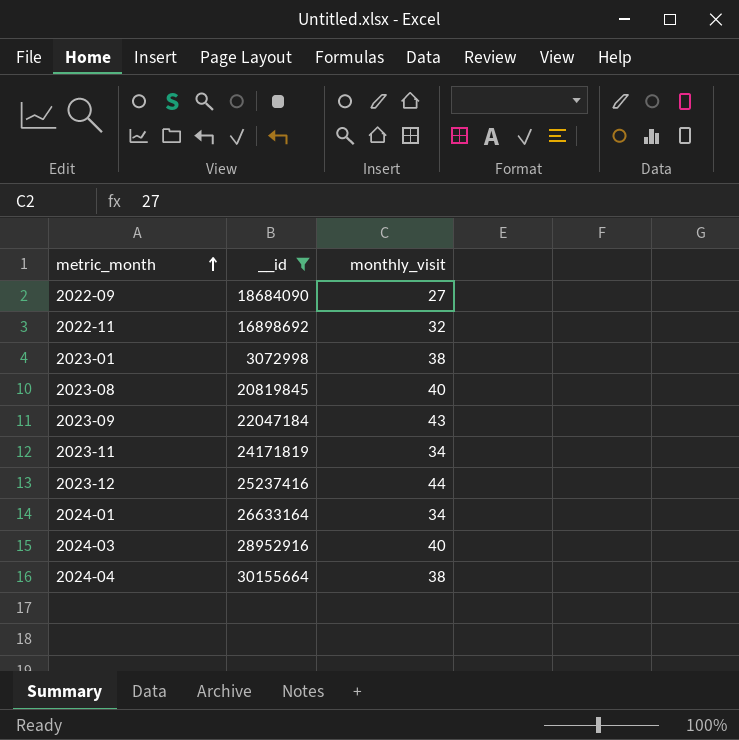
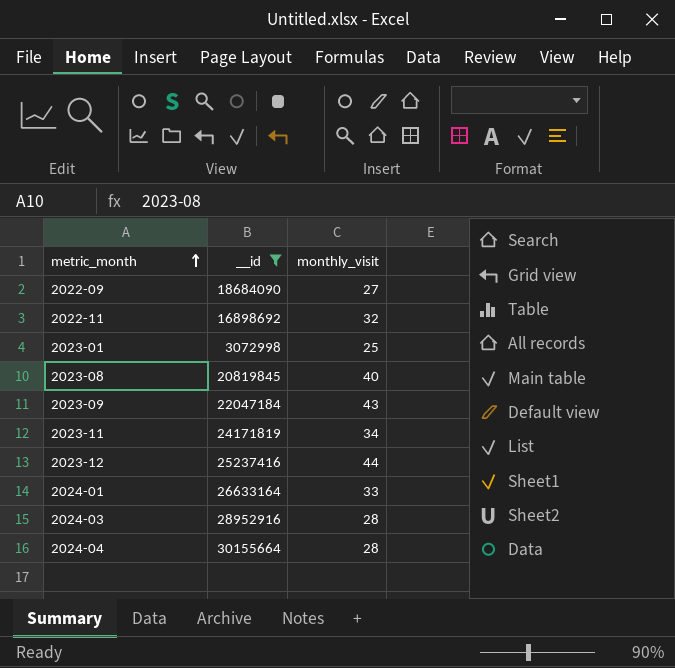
2023-01 | monthly_visit: 38 -> 25
2024-01 | monthly_visit: 34 -> 33
2024-03 | monthly_visit: 40 -> 28
2024-04 | monthly_visit: 38 -> 28

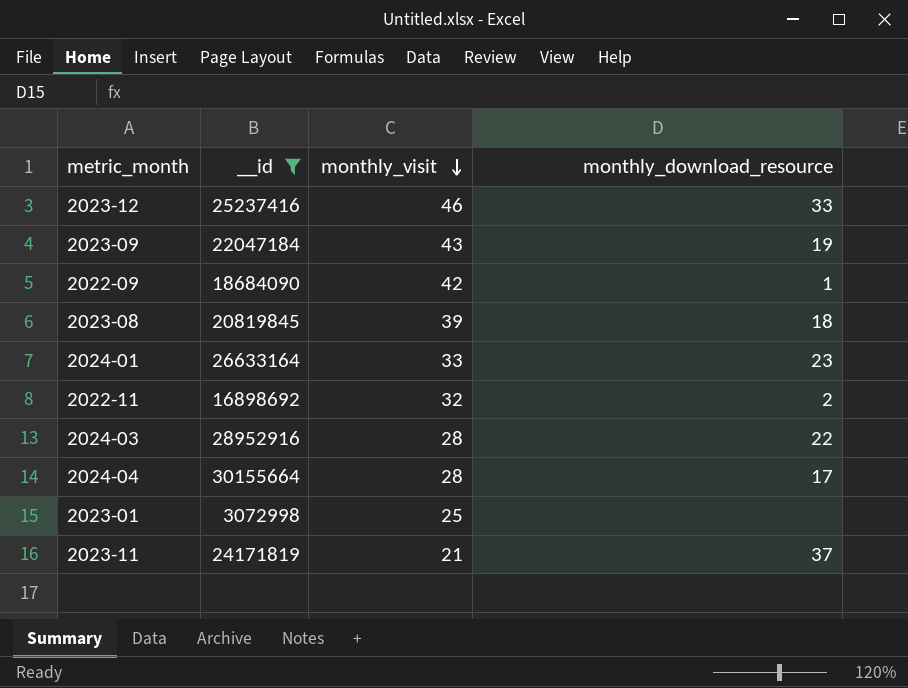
row order: metric_month ascending -> monthly_visit descending
column monthly_download_resource | position: none -> 4
2023-12 | monthly_visit: 44 -> 46
2022-09 | monthly_visit: 27 -> 42
2023-08 | monthly_visit: 40 -> 39
2023-11 | monthly_visit: 34 -> 21

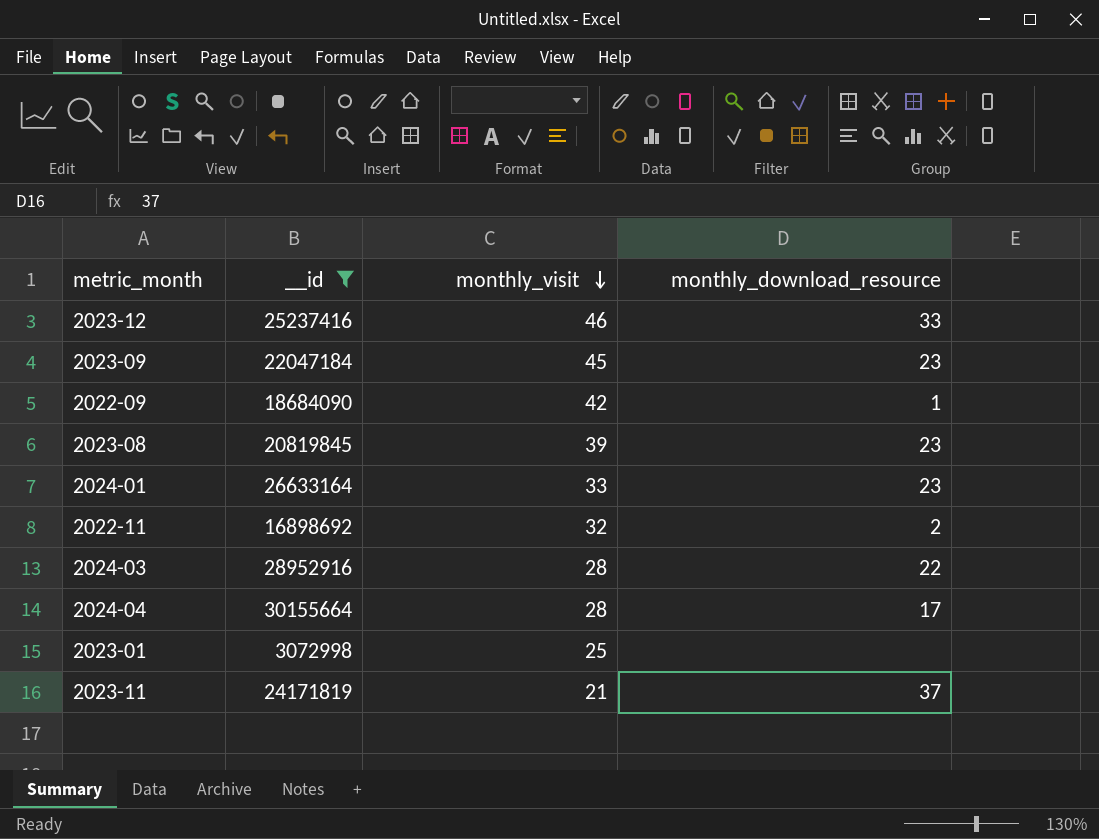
2023-09 | monthly_visit: 43 -> 45
2023-09 | monthly_download_resource: 19 -> 23
2023-08 | monthly_download_resource: 18 -> 23

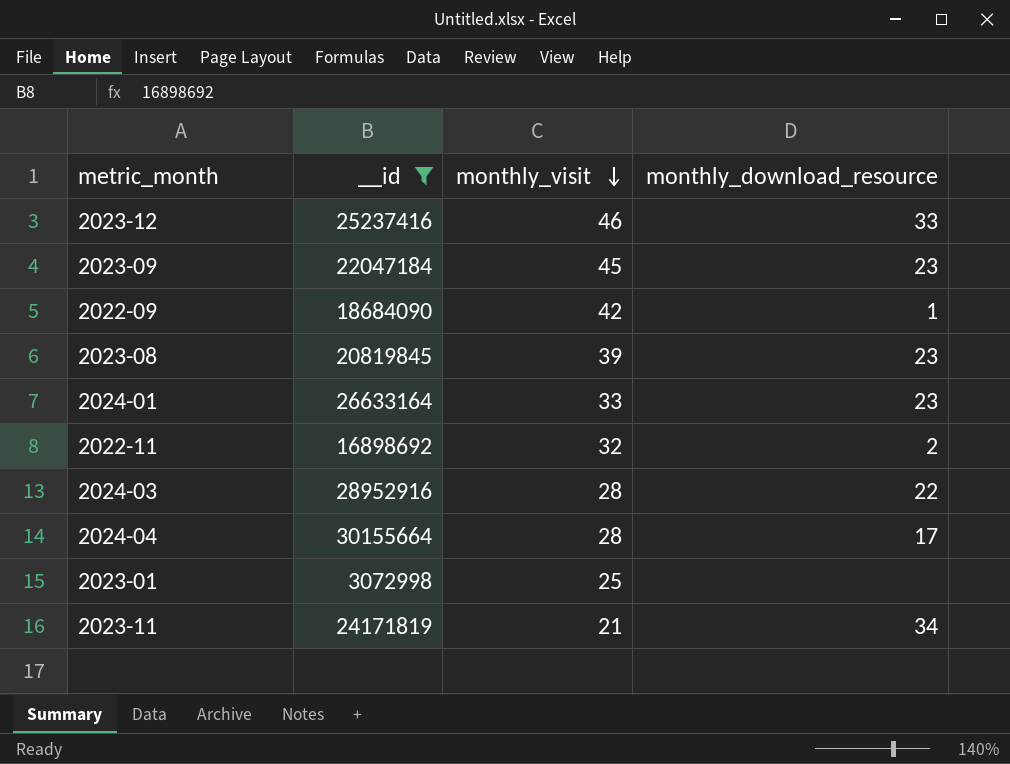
2023-11 | monthly_download_resource: 37 -> 34

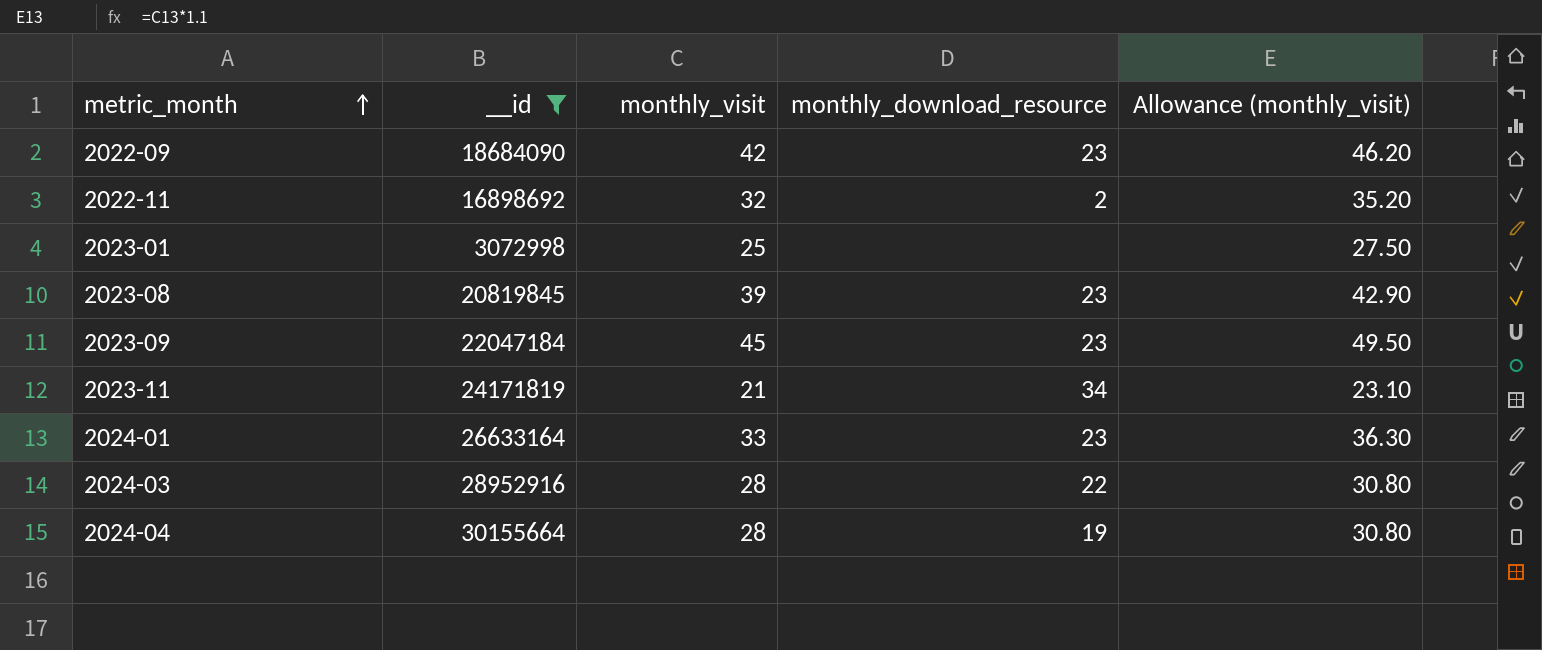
row order: monthly_visit descending -> metric_month ascending
column Allowance (monthly_visit) | formula: none -> [monthly_visit] * 1.1
row 2023-12: 25237416 | 46 | 33 -> none
2022-09 | monthly_download_resource: 1 -> 23
2024-04 | monthly_download_resource: 17 -> 19

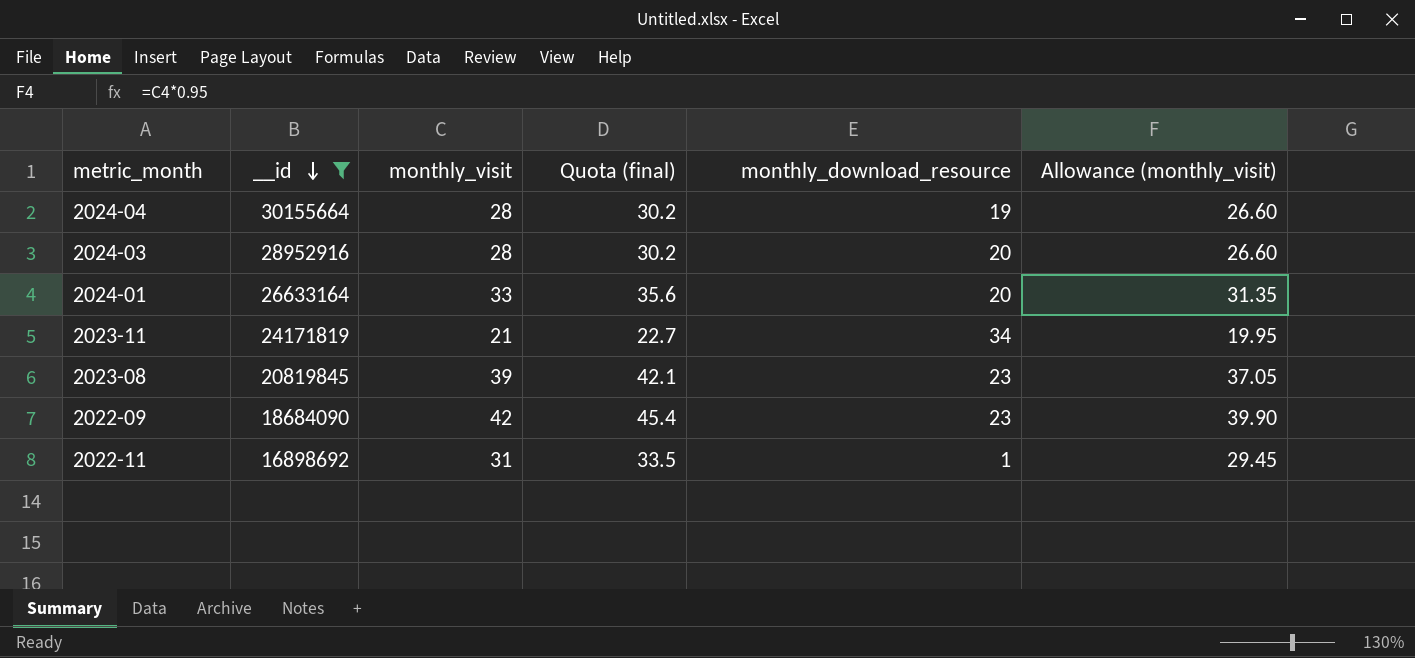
row order: metric_month ascending -> __id descending
column Quota (final) | formula: none -> [monthly_visit] * 1.08
column Allowance (monthly_visit) | formula: [monthly_visit] * 1.1 -> [monthly_visit] * 0.95
row 2023-01: 3072998 | 25 | none | 27.50 -> none
row 2023-09: 22047184 | 45 | 23 | 49.50 -> none
2024-03 | monthly_download_resource: 22 -> 20
2024-01 | monthly_download_resource: 23 -> 20
2022-11 | monthly_visit: 32 -> 31
2022-11 | monthly_download_resource: 2 -> 1

